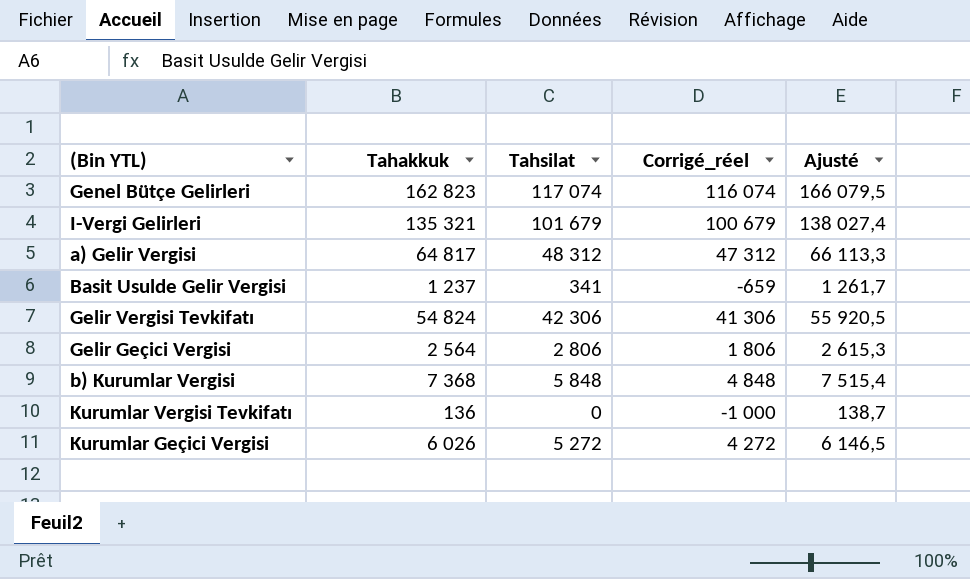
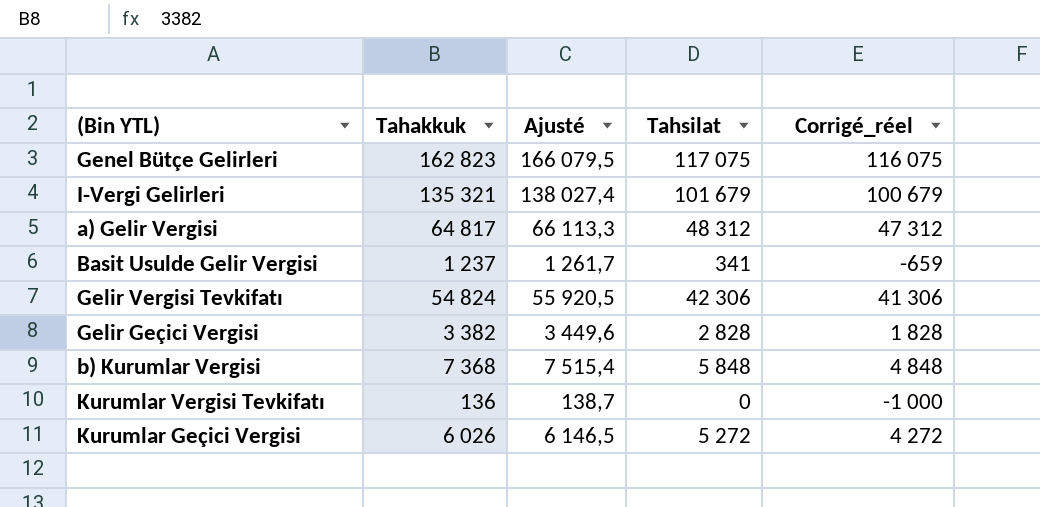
column Ajusté | position: 5 -> 3
Genel Bütçe Gelirleri | Tahsilat: 117 074 -> 117 075
Genel Bütçe Gelirleri | Corrigé_réel: 116 074 -> 116 075
Gelir Geçici Vergisi | Tahakkuk: 2 564 -> 3 382
Gelir Geçici Vergisi | Ajusté: 2 615,3 -> 3 449,6
Gelir Geçici Vergisi | Tahsilat: 2 806 -> 2 828
Gelir Geçici Vergisi | Corrigé_réel: 1 806 -> 1 828

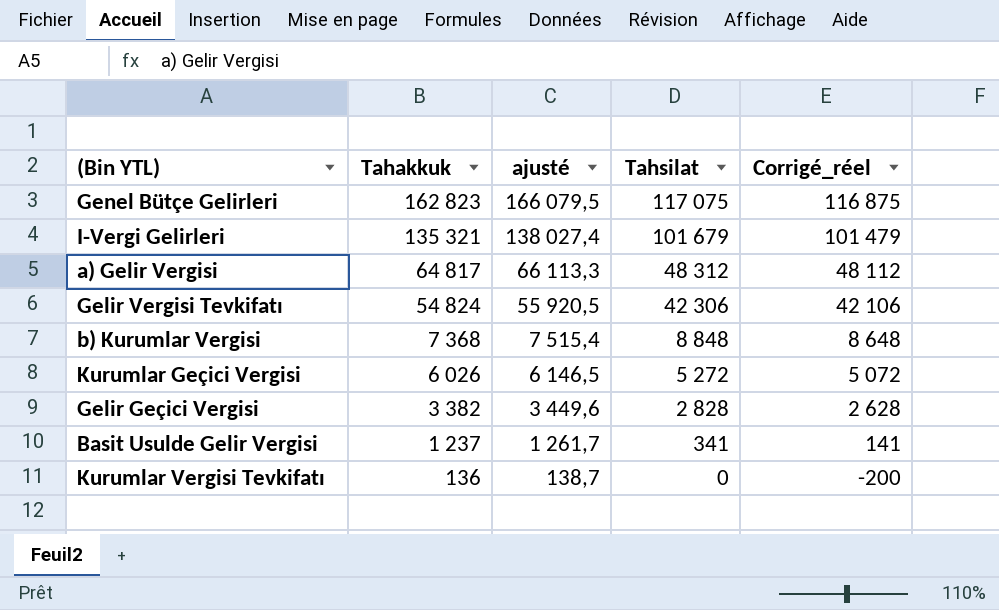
row order: none -> Tahakkuk descending
column name: Ajusté -> ajusté
column Corrigé_réel | formula: [Tahsilat] - 1000 -> [Tahsilat] - 200
b) Kurumlar Vergisi | Tahsilat: 5 848 -> 8 848

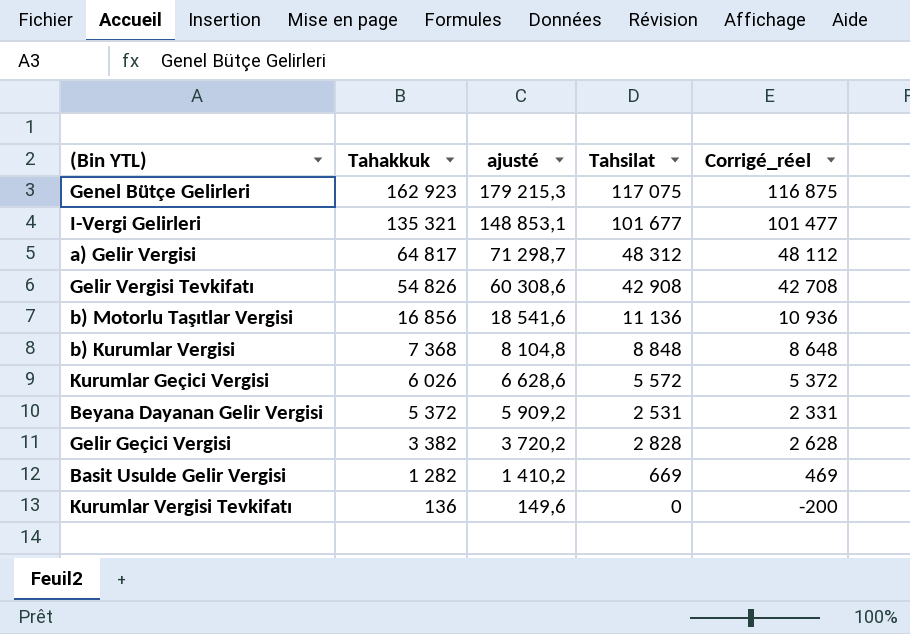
column ajusté | formula: [Tahakkuk] * 1,02 -> [Tahakkuk] * 1,1
Genel Bütçe Gelirleri | Tahakkuk: 162 823 -> 162 923
I-Vergi Gelirleri | Tahsilat: 101 679 -> 101 677
I-Vergi Gelirleri | Corrigé_réel: 101 479 -> 101 477
Gelir Vergisi Tevkifatı | Tahakkuk: 54 824 -> 54 826
Gelir Vergisi Tevkifatı | Tahsilat: 42 306 -> 42 908
Gelir Vergisi Tevkifatı | Corrigé_réel: 42 106 -> 42 708
row b) Motorlu Taşıtlar Vergisi: none -> 16 856 | 18 541,6 | 11 136 | 10 936
Kurumlar Geçici Vergisi | Tahsilat: 5 272 -> 5 572
Kurumlar Geçici Vergisi | Corrigé_réel: 5 072 -> 5 372
row Beyana Dayanan Gelir Vergisi: none -> 5 372 | 5 909,2 | 2 531 | 2 331
Basit Usulde Gelir Vergisi | Tahakkuk: 1 237 -> 1 282
Basit Usulde Gelir Vergisi | Tahsilat: 341 -> 669
Basit Usulde Gelir Vergisi | Corrigé_réel: 141 -> 469

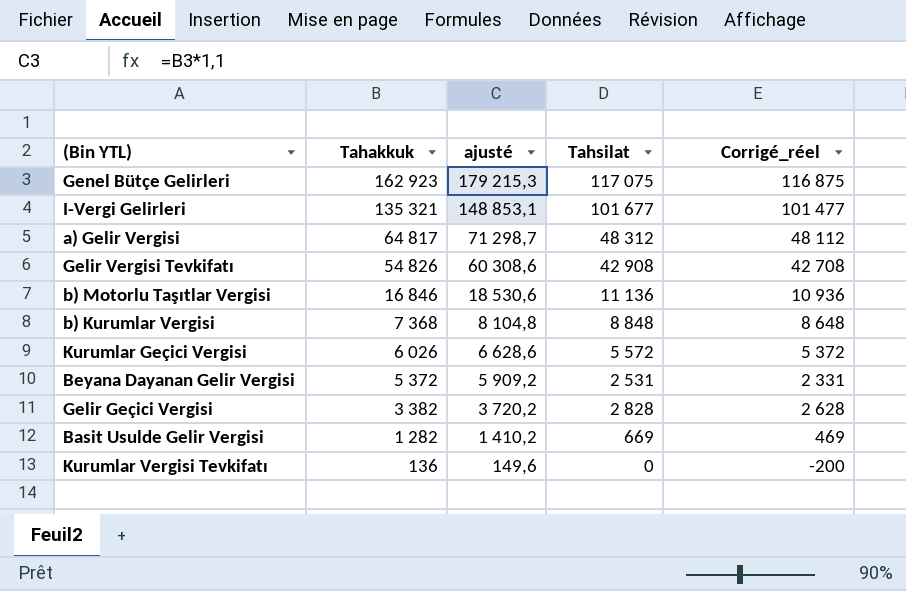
b) Motorlu Taşıtlar Vergisi | Tahakkuk: 16 856 -> 16 846
b) Motorlu Taşıtlar Vergisi | ajusté: 18 541,6 -> 18 530,6

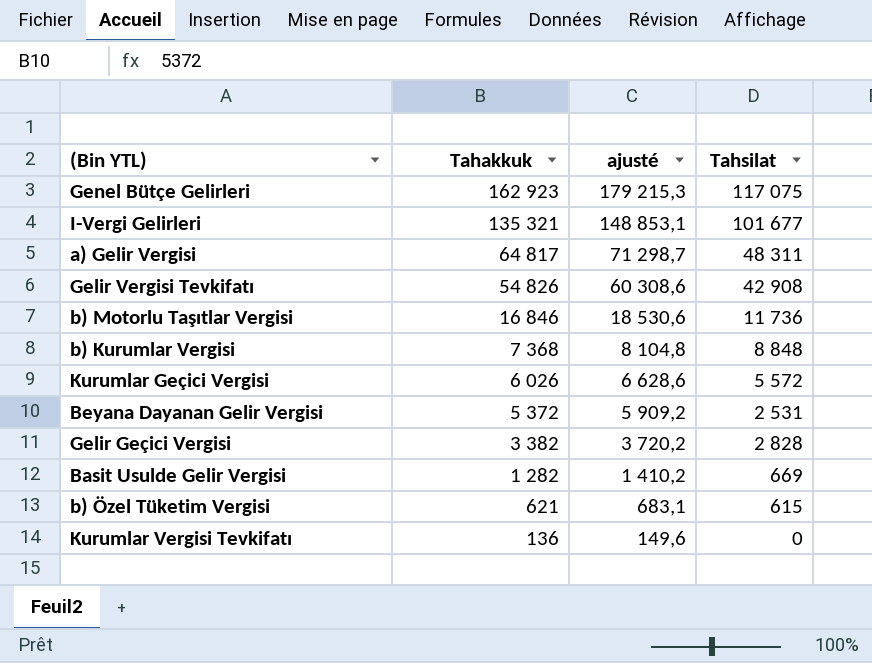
column Corrigé_réel | formula: [Tahsilat] - 200 -> none
a) Gelir Vergisi | Tahsilat: 48 312 -> 48 311
b) Motorlu Taşıtlar Vergisi | Tahsilat: 11 136 -> 11 736
row b) Özel Tüketim Vergisi: none -> 621 | 683,1 | 615

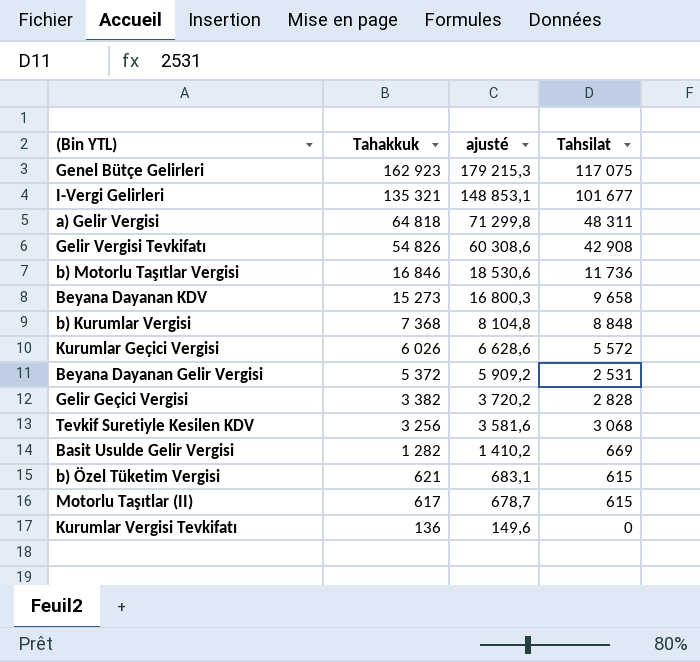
a) Gelir Vergisi | Tahakkuk: 64 817 -> 64 818
a) Gelir Vergisi | ajusté: 71 298,7 -> 71 299,8
row Beyana Dayanan KDV: none -> 15 273 | 16 800,3 | 9 658
row Tevkif Suretiyle Kesilen KDV: none -> 3 256 | 3 581,6 | 3 068
row Motorlu Taşıtlar (II): none -> 617 | 678,7 | 615

